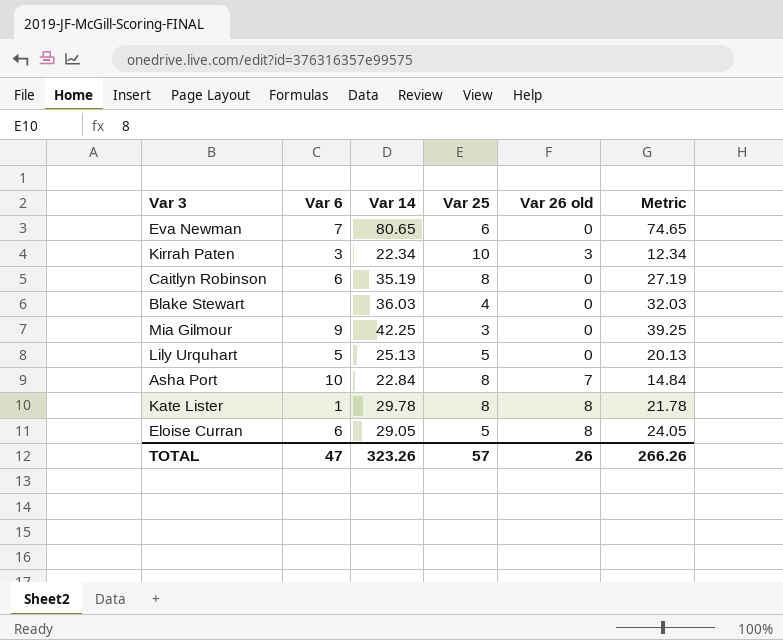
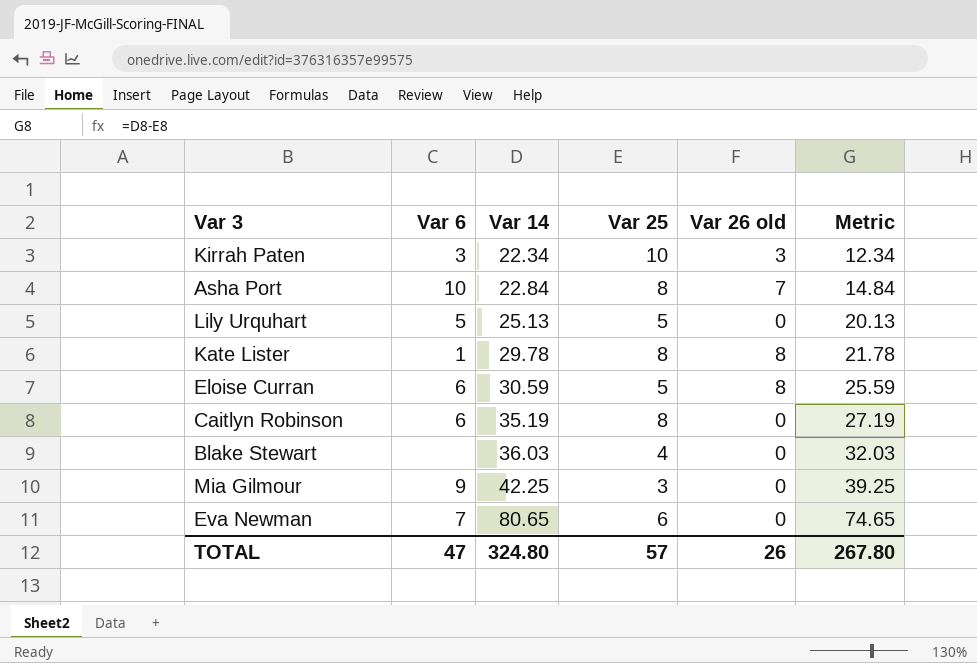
row order: none -> Var 14 ascending
Eloise Curran | Var 14: 29.05 -> 30.59
Eloise Curran | Metric: 24.05 -> 25.59
TOTAL | Var 14: 323.26 -> 324.80
TOTAL | Metric: 266.26 -> 267.80

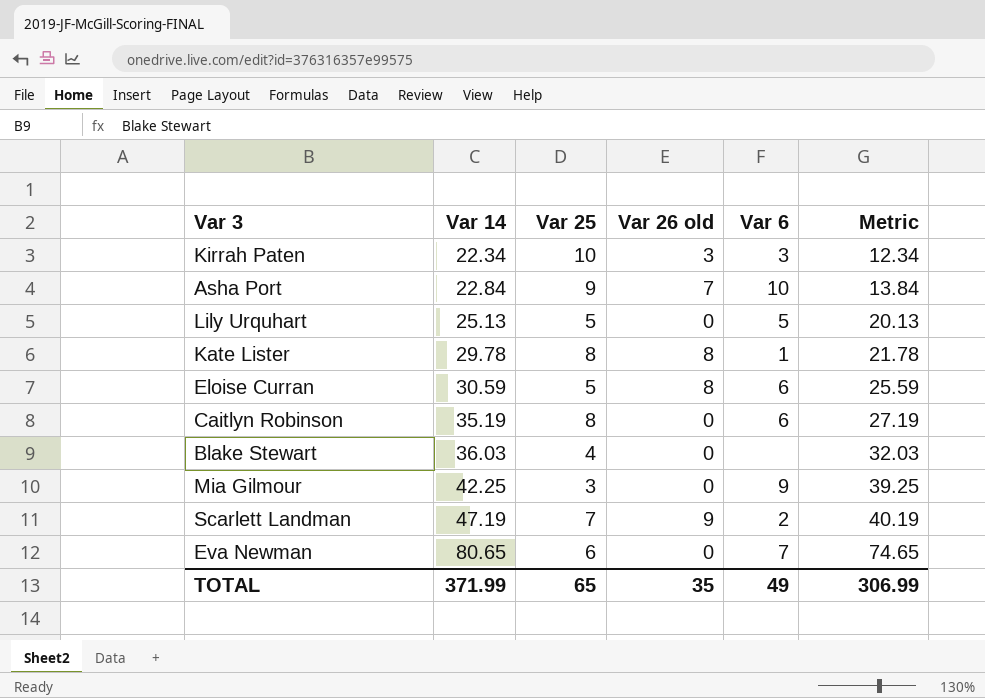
column Var 6 | position: 2 -> 5
Asha Port | Var 25: 8 -> 9
Asha Port | Metric: 14.84 -> 13.84
row Scarlett Landman: none -> 47.19 | 7 | 9 | 2 | 40.19
TOTAL | Var 14: 324.80 -> 371.99
TOTAL | Var 25: 57 -> 65
TOTAL | Var 26 old: 26 -> 35
TOTAL | Var 6: 47 -> 49
TOTAL | Metric: 267.80 -> 306.99

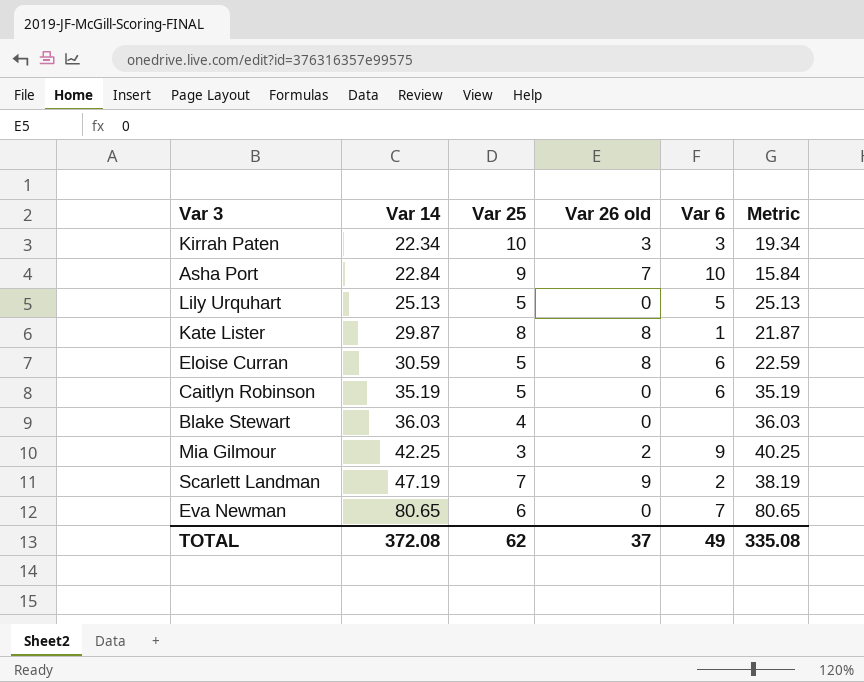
column Metric | formula: [Var 14] - [Var 25] -> [Var 14] - [Var 26 old]
Kate Lister | Var 14: 29.78 -> 29.87
Caitlyn Robinson | Var 25: 8 -> 5
Mia Gilmour | Var 26 old: 0 -> 2
TOTAL | Var 14: 371.99 -> 372.08
TOTAL | Var 25: 65 -> 62
TOTAL | Var 26 old: 35 -> 37
TOTAL | Metric: 306.99 -> 335.08

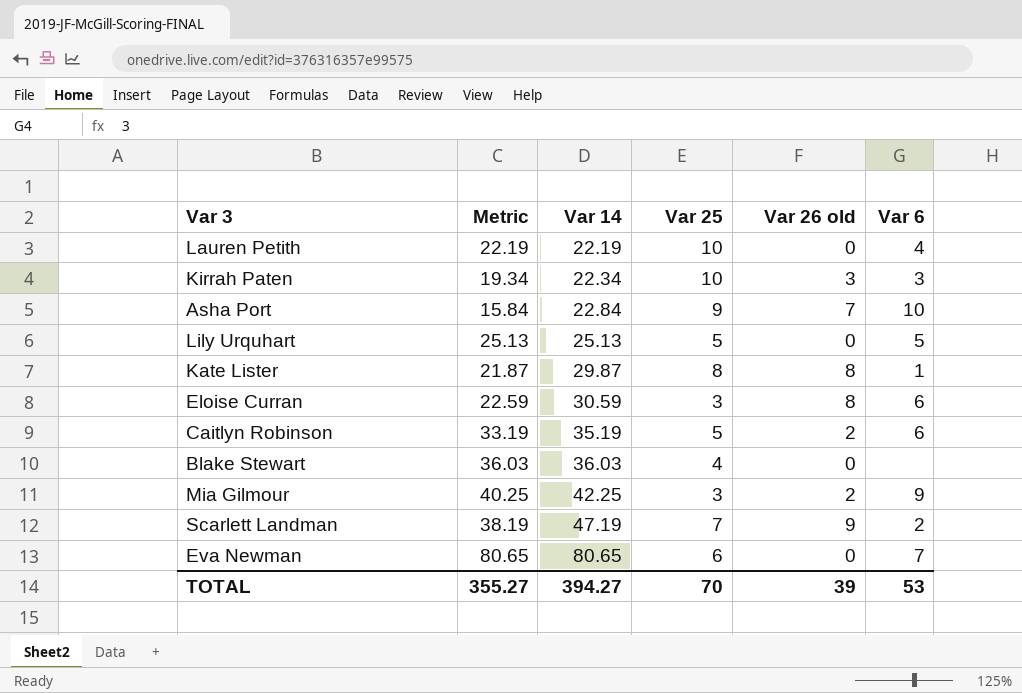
column Metric | position: 6 -> 2
row Lauren Petith: none -> 22.19 | 22.19 | 10 | 0 | 4
Eloise Curran | Var 25: 5 -> 3
Caitlyn Robinson | Metric: 35.19 -> 33.19
Caitlyn Robinson | Var 26 old: 0 -> 2
TOTAL | Metric: 335.08 -> 355.27
TOTAL | Var 14: 372.08 -> 394.27
TOTAL | Var 25: 62 -> 70
TOTAL | Var 26 old: 37 -> 39
TOTAL | Var 6: 49 -> 53

